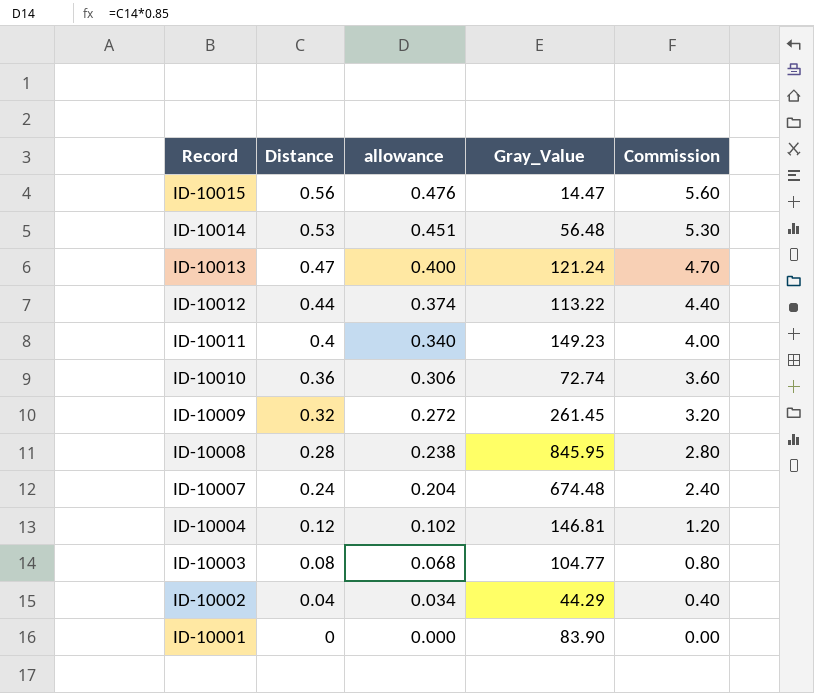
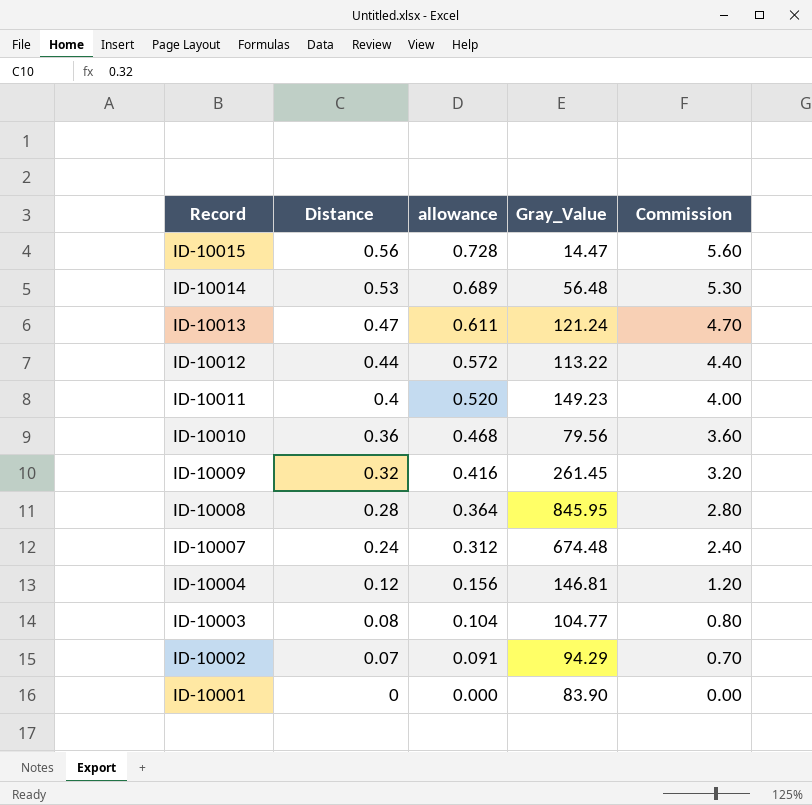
column allowance | formula: [Distance] * 0.85 -> [Distance] * 1.3
ID-10010 | Gray_Value: 72.74 -> 79.56
ID-10002 | Distance: 0.04 -> 0.07
ID-10002 | Gray_Value: 44.29 -> 94.29
ID-10002 | Commission: 0.40 -> 0.70

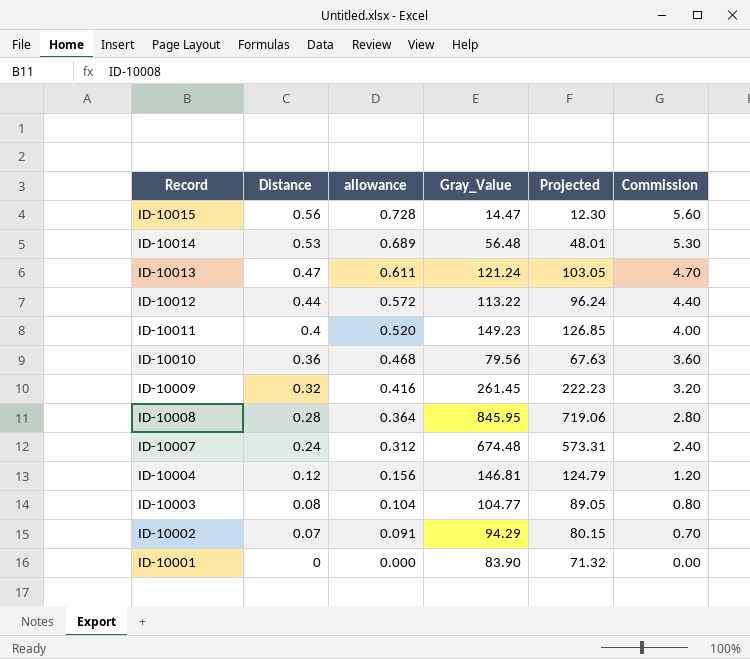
column Projected | formula: none -> [Gray_Value] * 0.85

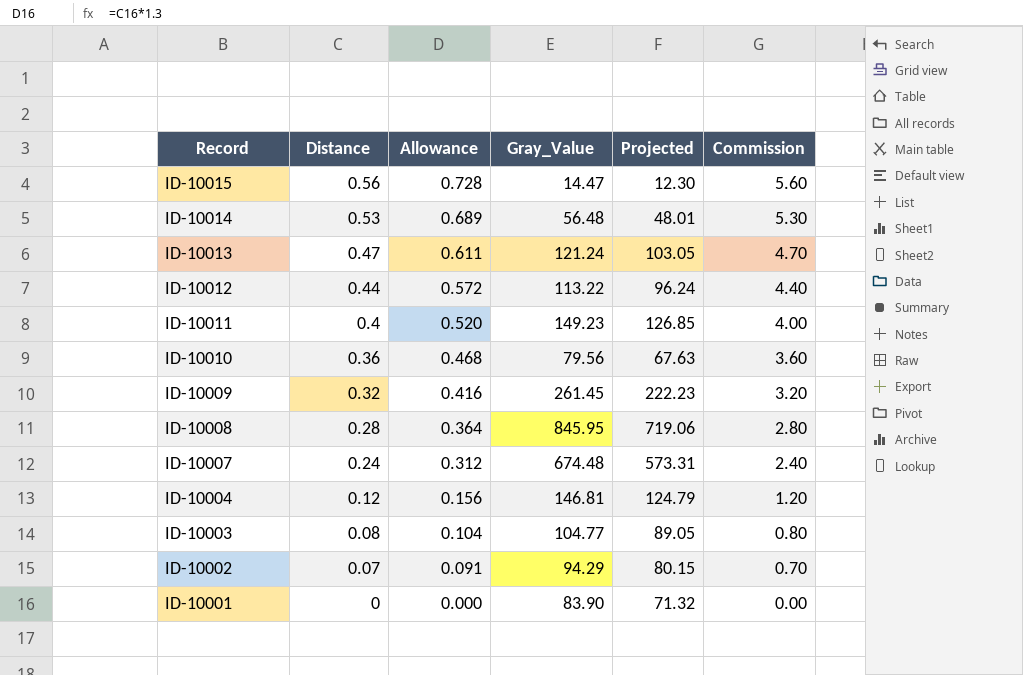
column name: allowance -> Allowance

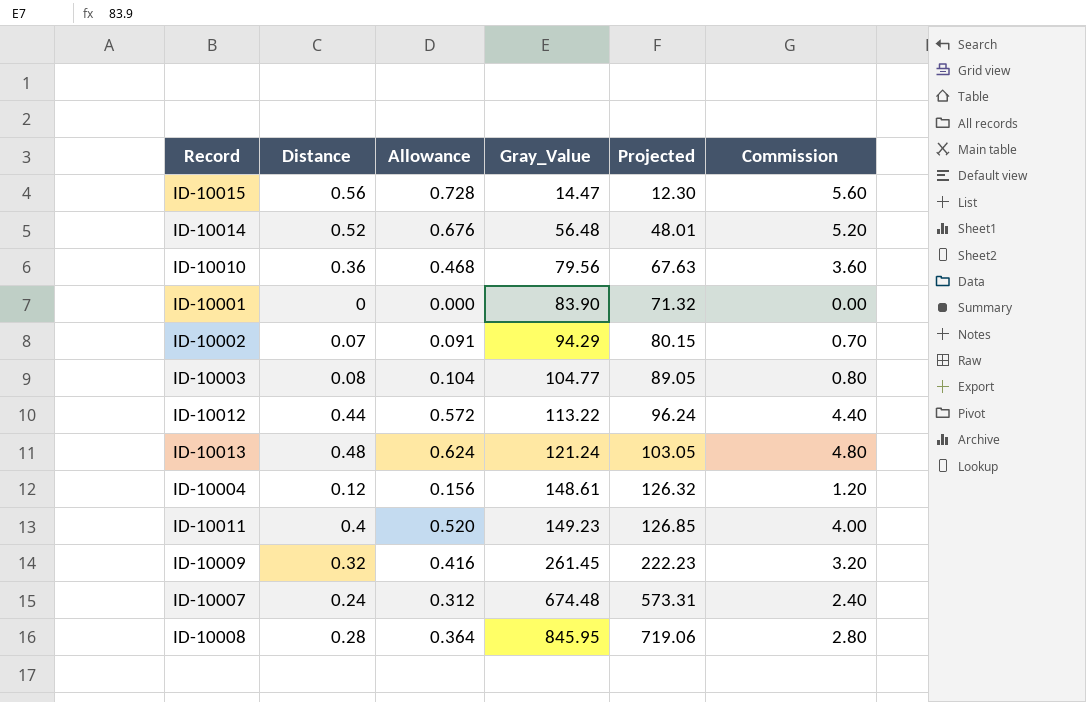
row order: Record descending -> Gray_Value ascending
ID-10014 | Distance: 0.53 -> 0.52
ID-10014 | Allowance: 0.689 -> 0.676
ID-10014 | Commission: 5.30 -> 5.20
ID-10013 | Distance: 0.47 -> 0.48
ID-10013 | Allowance: 0.611 -> 0.624
ID-10013 | Commission: 4.70 -> 4.80
ID-10004 | Gray_Value: 146.81 -> 148.61
ID-10004 | Projected: 124.79 -> 126.32

